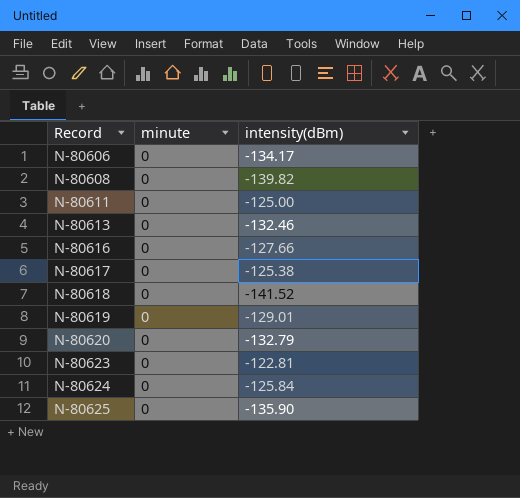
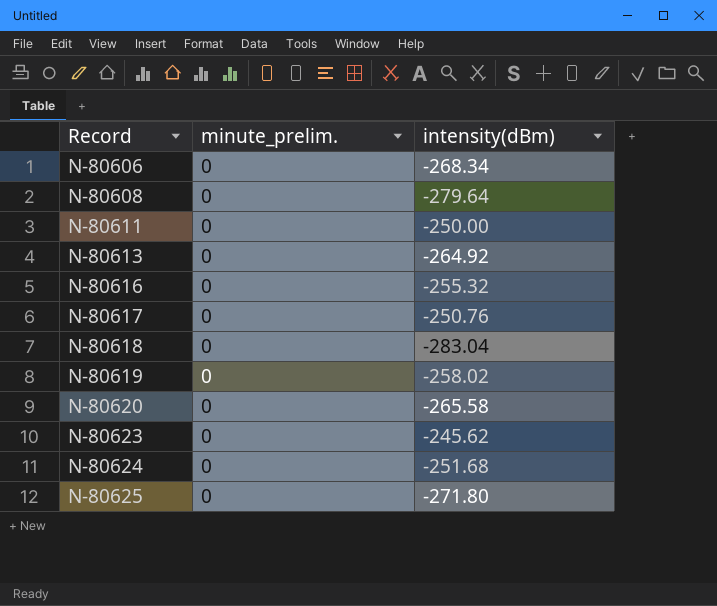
column name: minute -> minute_prelim.
N-80606 | intensity(dBm): -134.17 -> -268.34
N-80608 | intensity(dBm): -139.82 -> -279.64
N-80611 | intensity(dBm): -125.00 -> -250.00
N-80613 | intensity(dBm): -132.46 -> -264.92
N-80616 | intensity(dBm): -127.66 -> -255.32
N-80617 | intensity(dBm): -125.38 -> -250.76
N-80618 | intensity(dBm): -141.52 -> -283.04
N-80619 | intensity(dBm): -129.01 -> -258.02
N-80620 | intensity(dBm): -132.79 -> -265.58
N-80623 | intensity(dBm): -122.81 -> -245.62
N-80624 | intensity(dBm): -125.84 -> -251.68
N-80625 | intensity(dBm): -135.90 -> -271.80

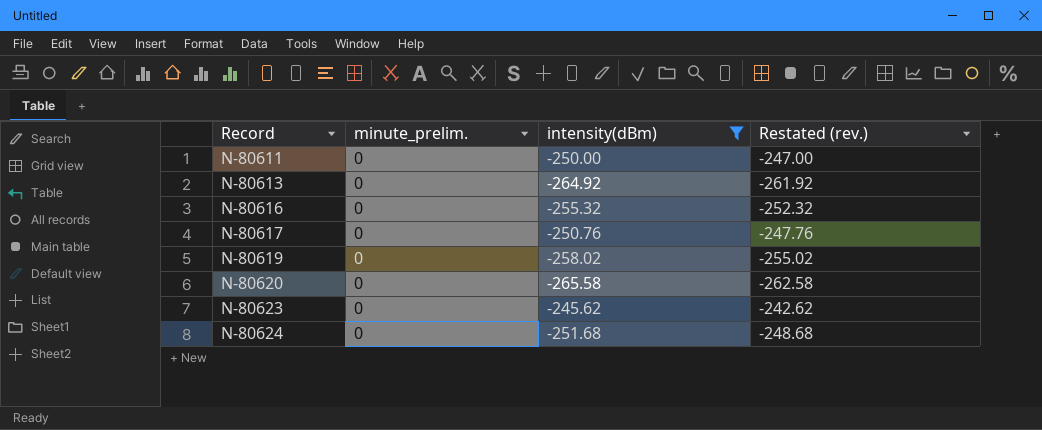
filter: none -> intensity(dBm) >= -265.58
column Restated (rev.) | formula: none -> [intensity(dBm)] + 3

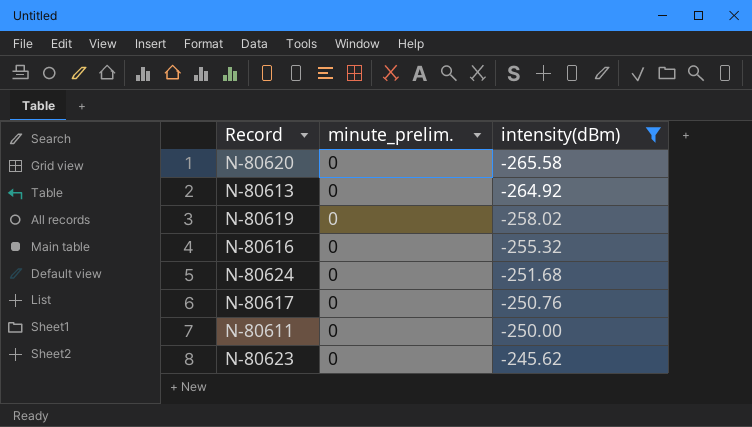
row order: Record ascending -> intensity(dBm) ascending
column Restated (rev.) | formula: [intensity(dBm)] + 3 -> none

